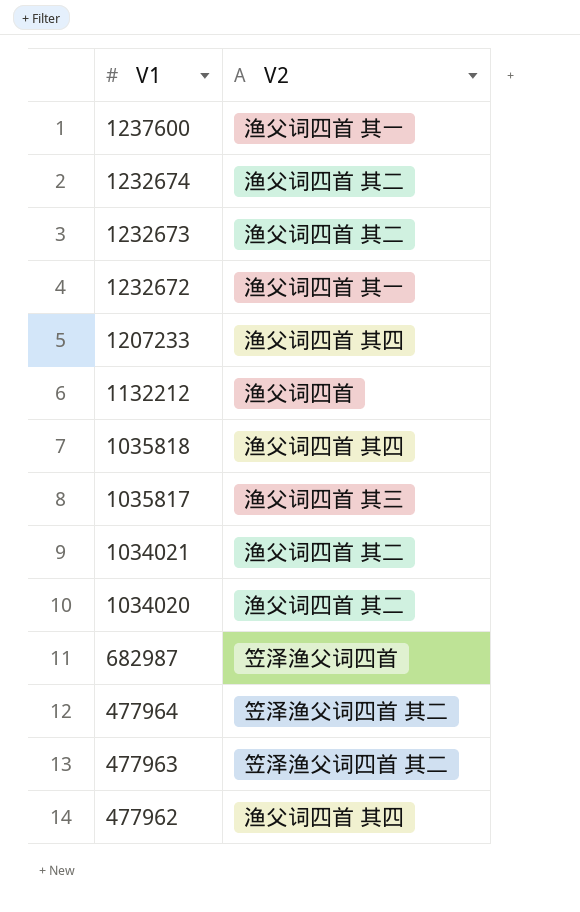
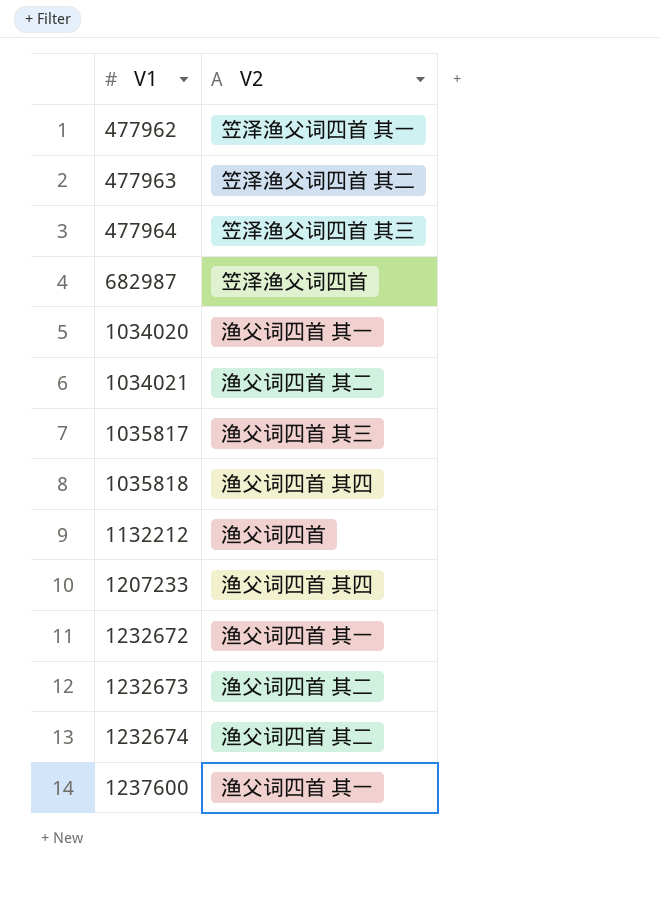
row order: V1 descending -> V1 ascending
477962 | V2: 渔父词四首 其四 -> 笠泽渔父词四首 其一
477964 | V2: 笠泽渔父词四首 其二 -> 笠泽渔父词四首 其三
1034020 | V2: 渔父词四首 其二 -> 渔父词四首 其一

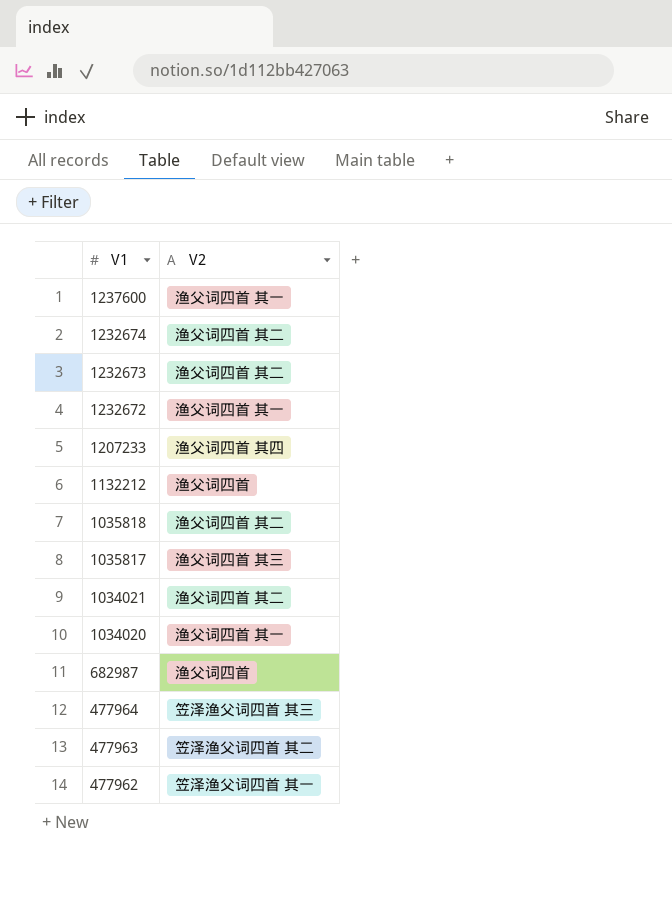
row order: V1 ascending -> V1 descending
1035818 | V2: 渔父词四首 其四 -> 渔父词四首 其二
682987 | V2: 笠泽渔父词四首 -> 渔父词四首

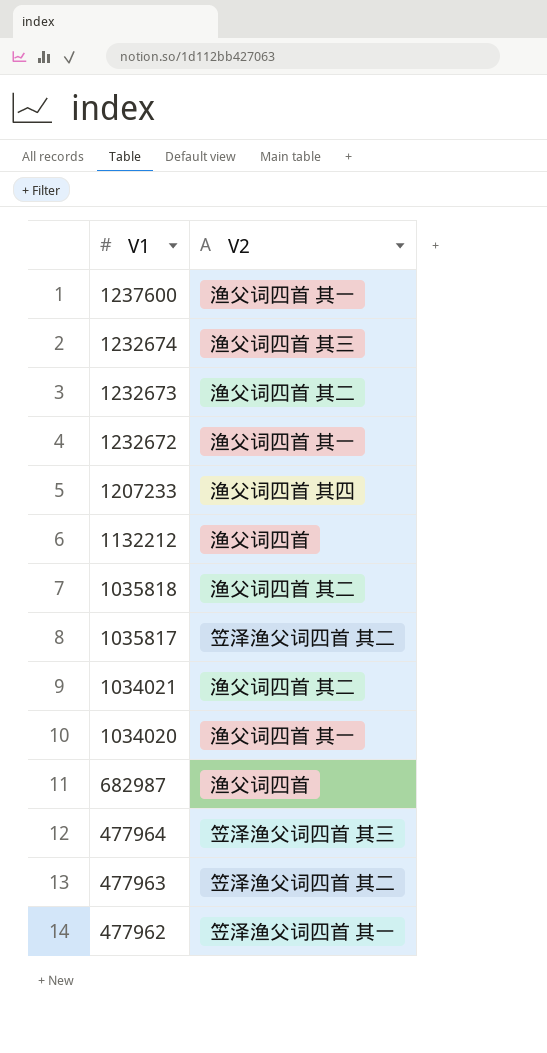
1232674 | V2: 渔父词四首 其二 -> 渔父词四首 其三
1035817 | V2: 渔父词四首 其三 -> 笠泽渔父词四首 其二

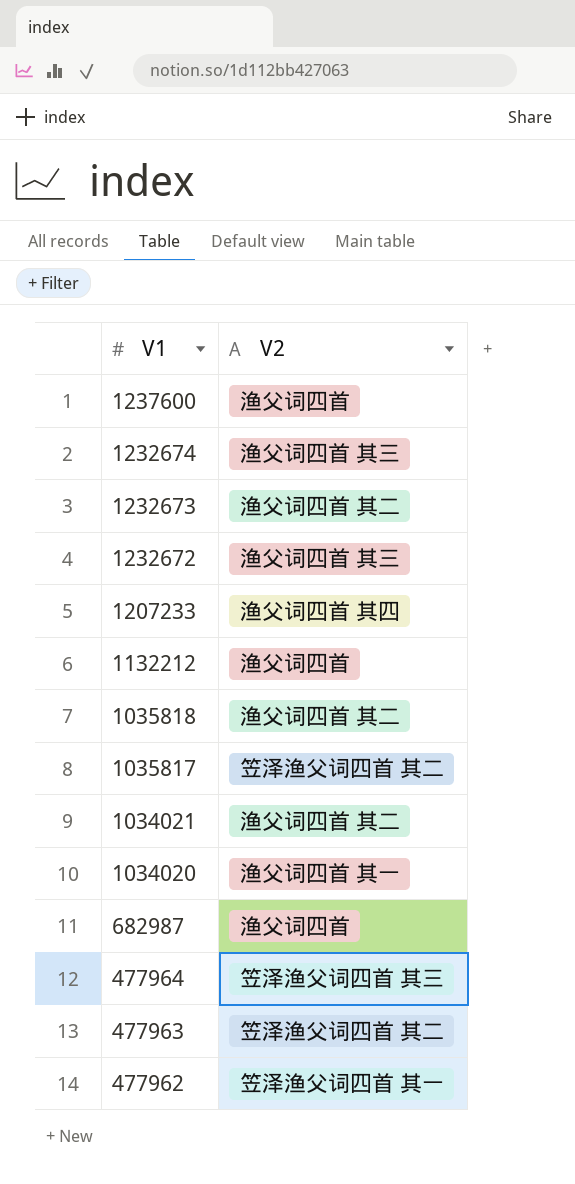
1237600 | V2: 渔父词四首 其一 -> 渔父词四首
1232672 | V2: 渔父词四首 其一 -> 渔父词四首 其三

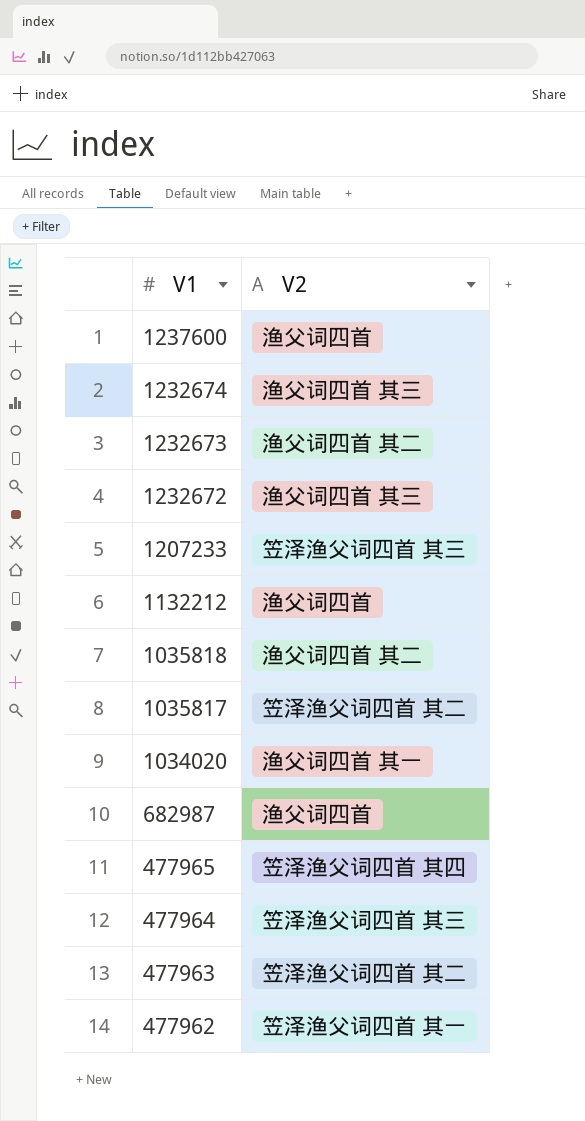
row 1034021: 渔父词四首 其二 -> none
1207233 | V2: 渔父词四首 其四 -> 笠泽渔父词四首 其三
row 477965: none -> 笠泽渔父词四首 其四

